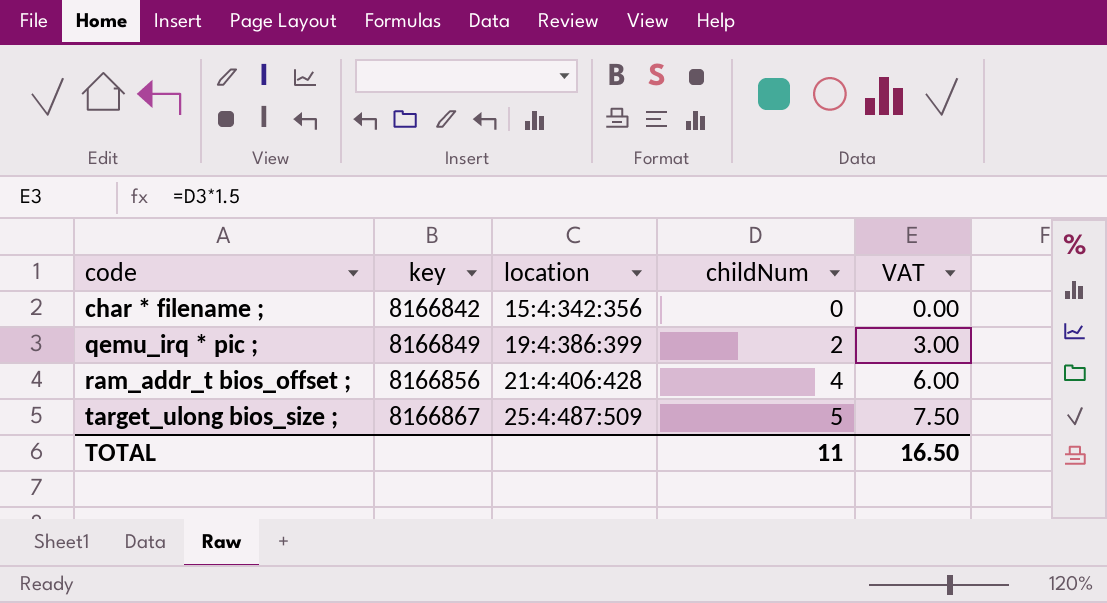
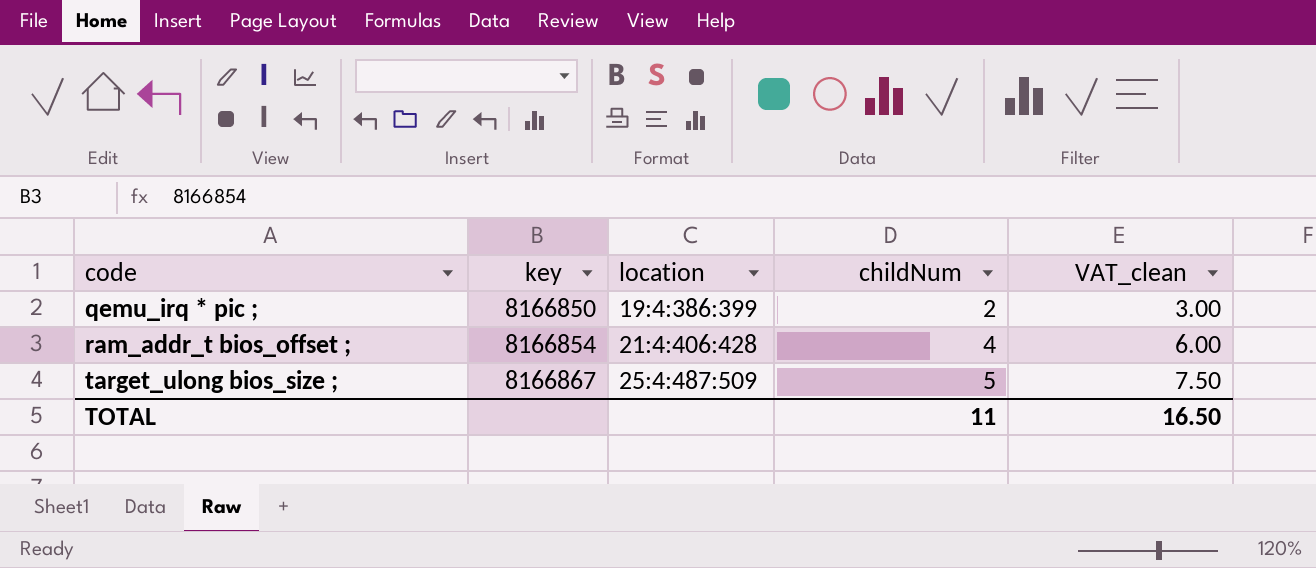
column name: VAT -> VAT_clean
row char * filename ;: 8166842 | 15:4:342:356 | 0 | 0.00 -> none
qemu_irq * pic ; | key: 8166849 -> 8166850
ram_addr_t bios_offset ; | key: 8166856 -> 8166854

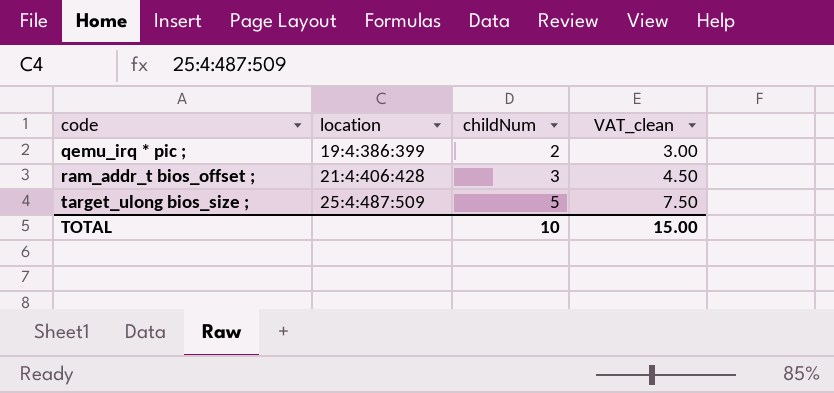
column key | position: 2 -> none
ram_addr_t bios_offset ; | childNum: 4 -> 3
ram_addr_t bios_offset ; | VAT_clean: 6.00 -> 4.50
TOTAL | childNum: 11 -> 10
TOTAL | VAT_clean: 16.50 -> 15.00

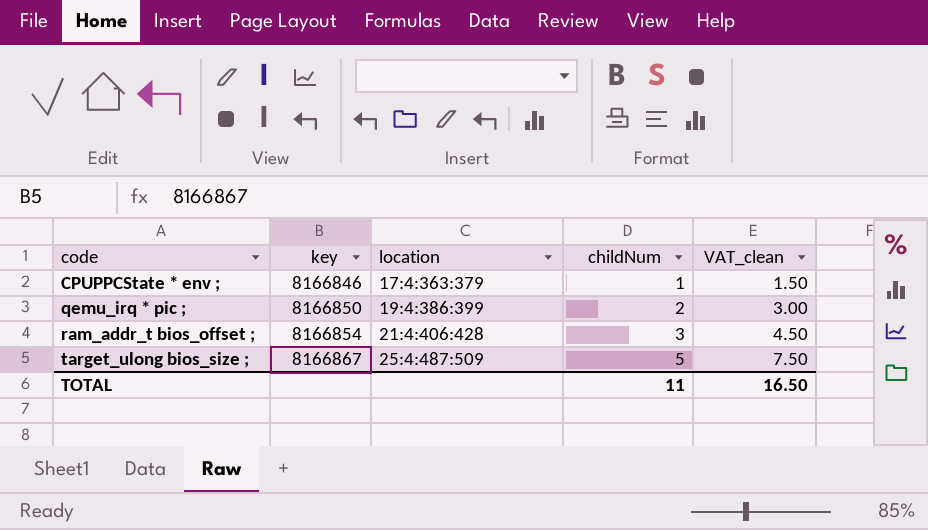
column key | position: none -> 2
row CPUPPCState * env ;: none -> 8166846 | 17:4:363:379 | 1 | 1.50
TOTAL | childNum: 10 -> 11
TOTAL | VAT_clean: 15.00 -> 16.50

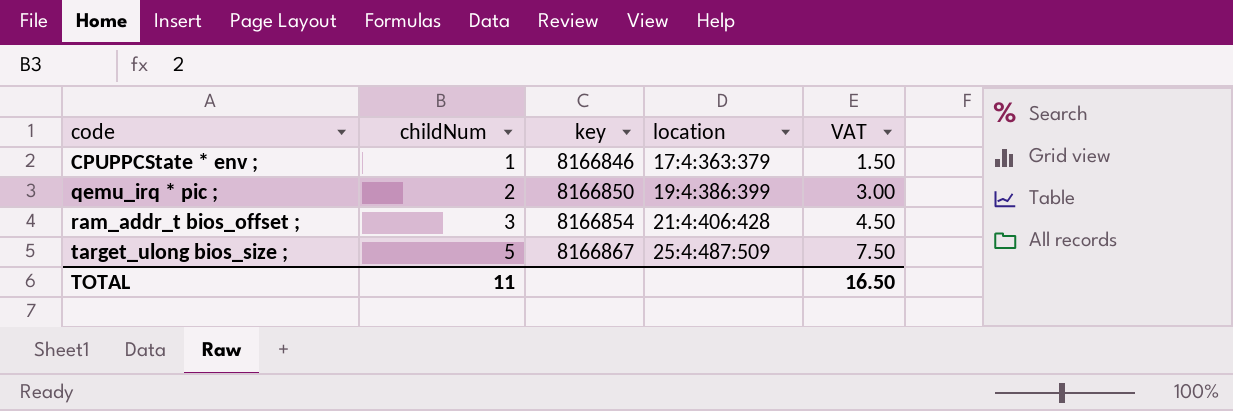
column childNum | position: 4 -> 2
column name: VAT_clean -> VAT

